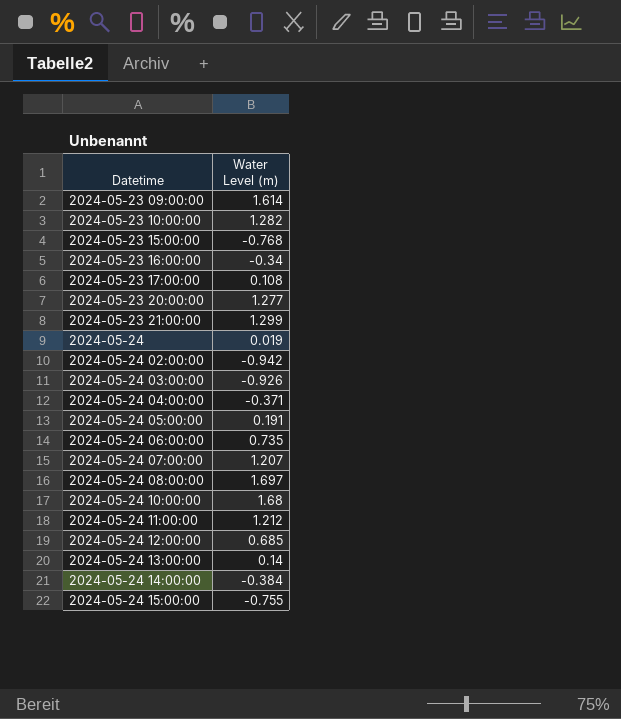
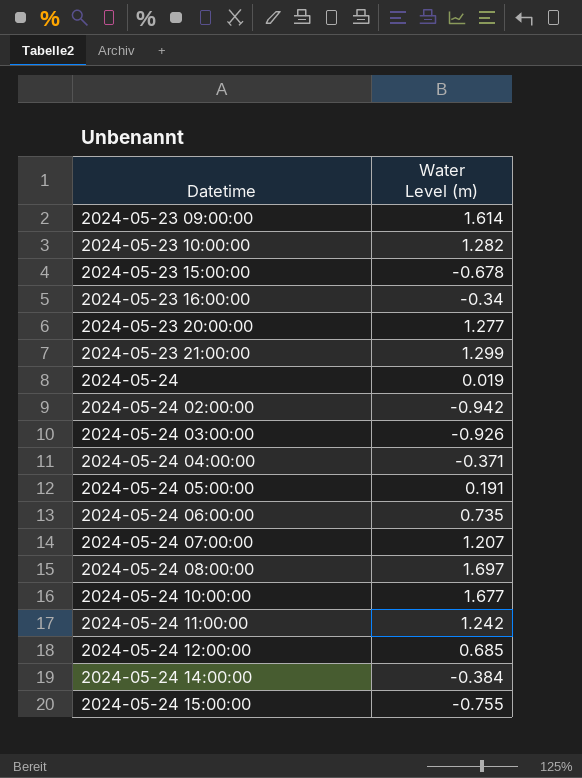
row 2024-05-23 17:00:00: 0.108 -> none
row 2024-05-24 13:00:00: 0.14 -> none
2024-05-23 15:00:00 | Water Level (m): -0.768 -> -0.678
2024-05-24 10:00:00 | Water Level (m): 1.68 -> 1.677
2024-05-24 11:00:00 | Water Level (m): 1.212 -> 1.242

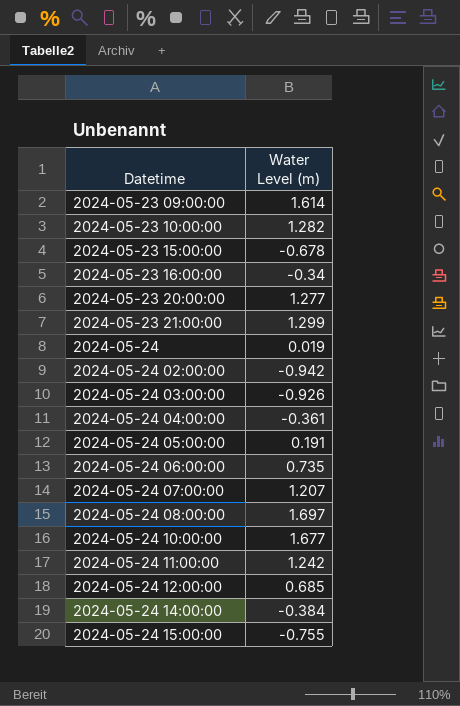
2024-05-24 04:00:00 | Water Level (m): -0.371 -> -0.361

